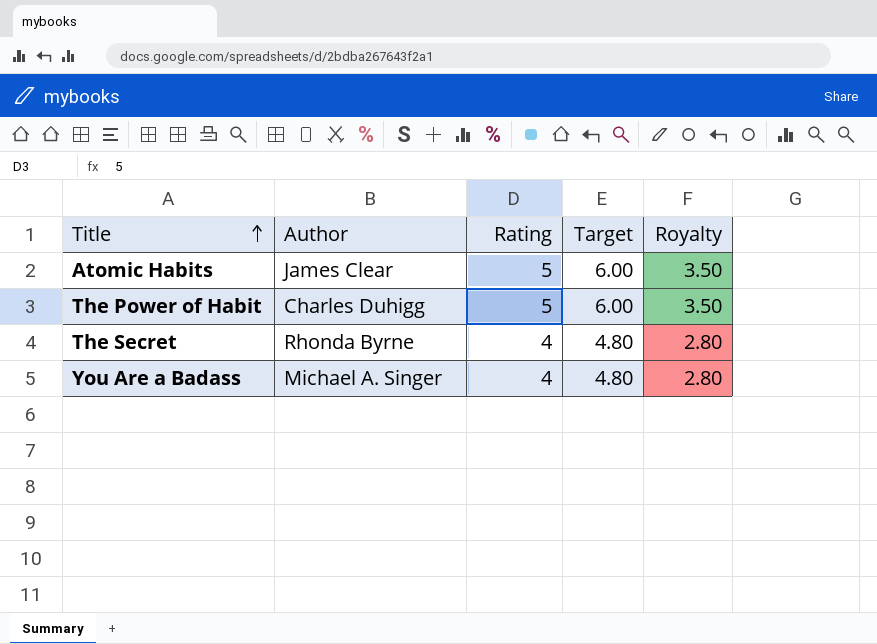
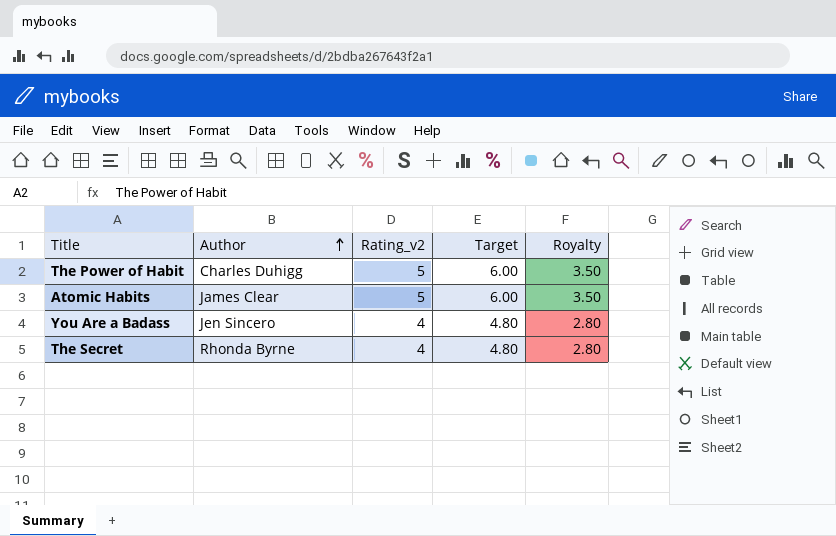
row order: Title ascending -> Author ascending
column name: Rating -> Rating_v2
You Are a Badass | Author: Michael A. Singer -> Jen Sincero

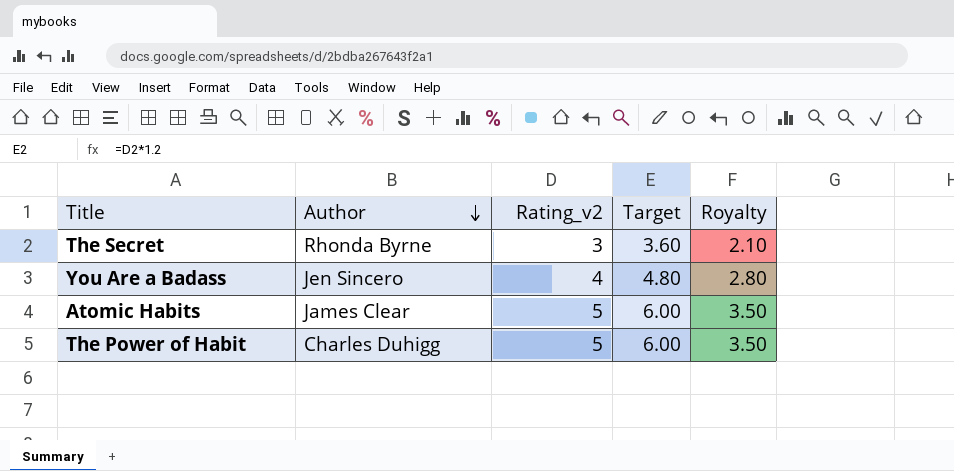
row order: Author ascending -> Author descending
The Secret | Rating_v2: 4 -> 3
The Secret | Target: 4.80 -> 3.60
The Secret | Royalty: 2.80 -> 2.10

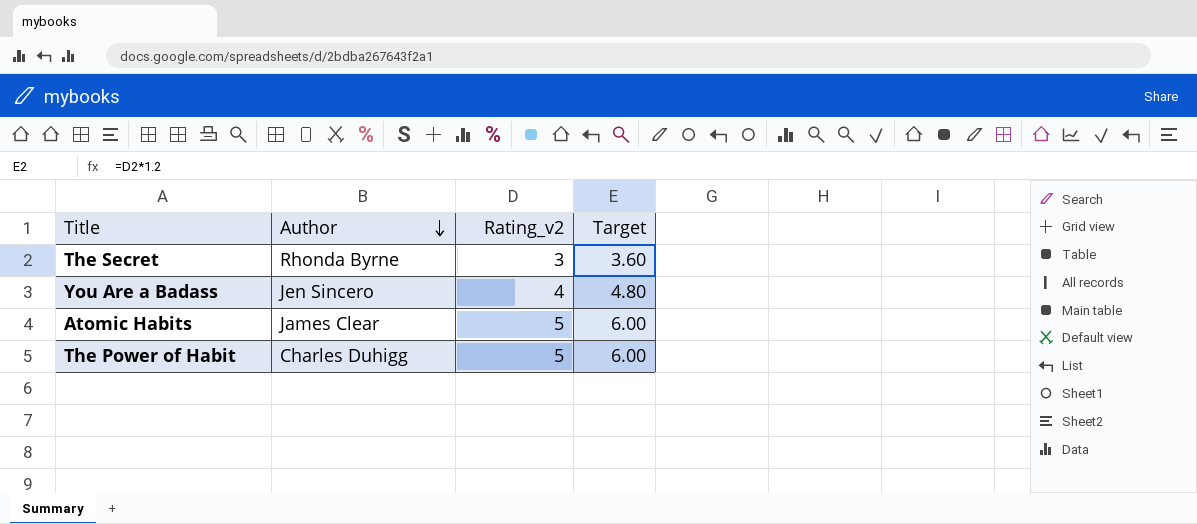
column Royalty | formula: [Rating_v2] * 0.7 -> none

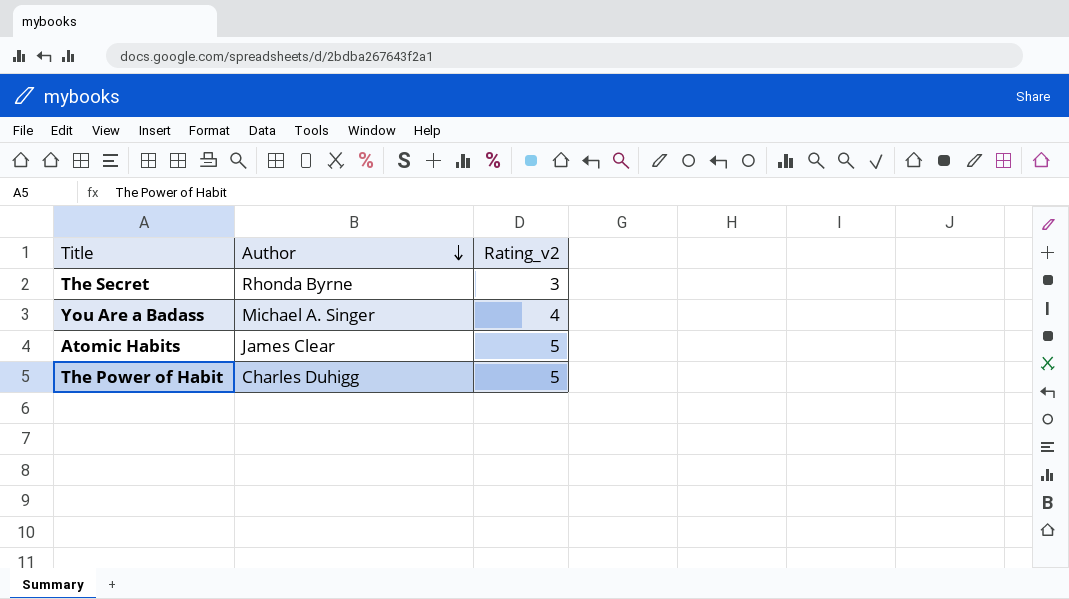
column Target | formula: [Rating_v2] * 1.2 -> none
You Are a Badass | Author: Jen Sincero -> Michael A. Singer

